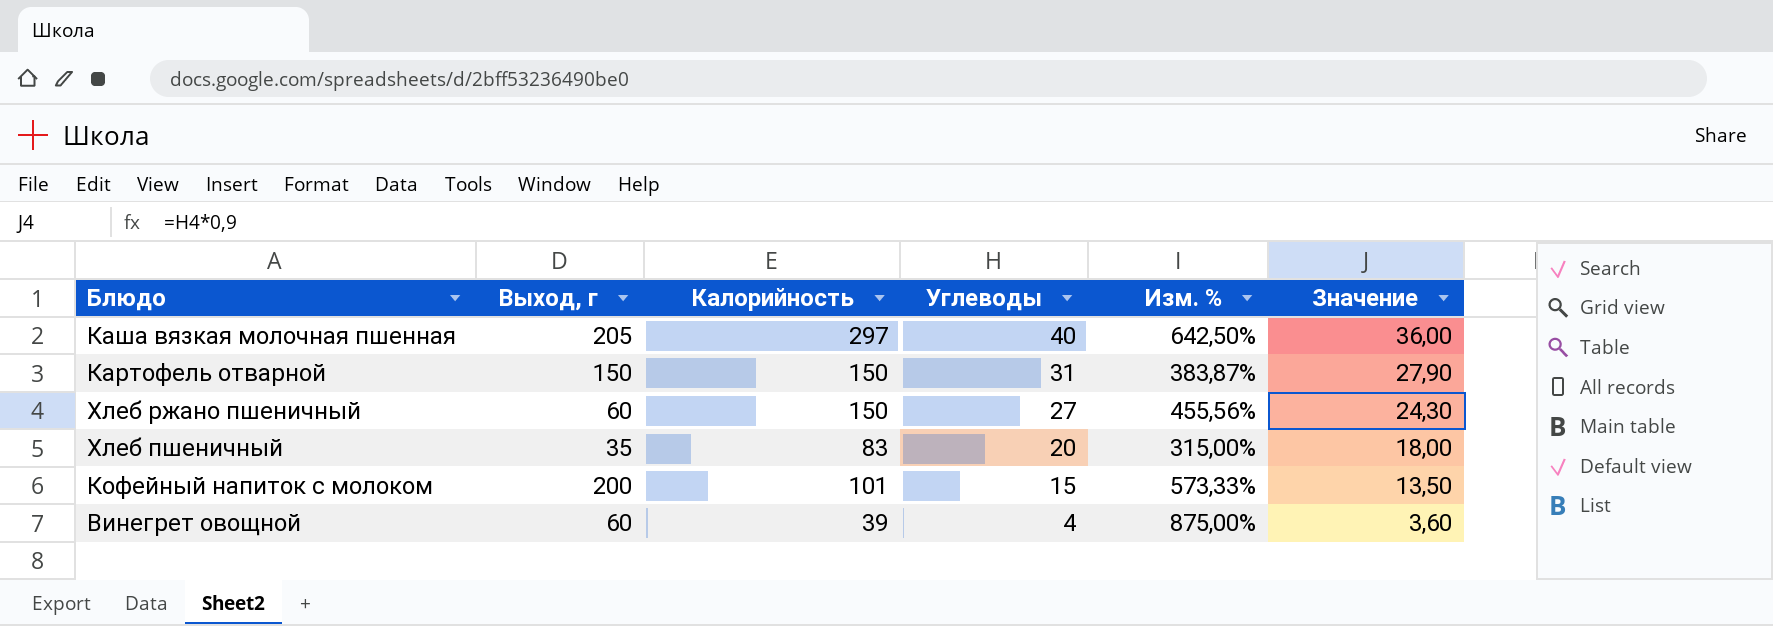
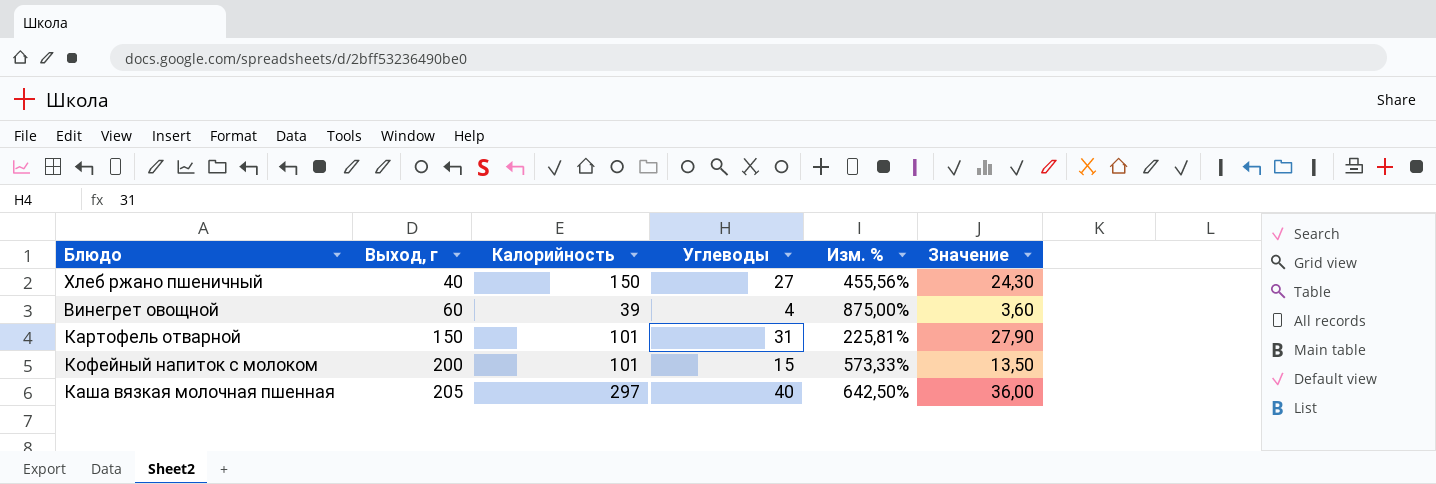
row order: Углеводы descending -> Выход, г ascending
row Хлеб пшеничный: 35 | 83 | 20 | 315,00% | 18,00 -> none
Хлеб ржано пшеничный | Выход, г: 60 -> 40
Картофель отварной | Калорийность: 150 -> 101
Картофель отварной | Изм. %: 383,87% -> 225,81%

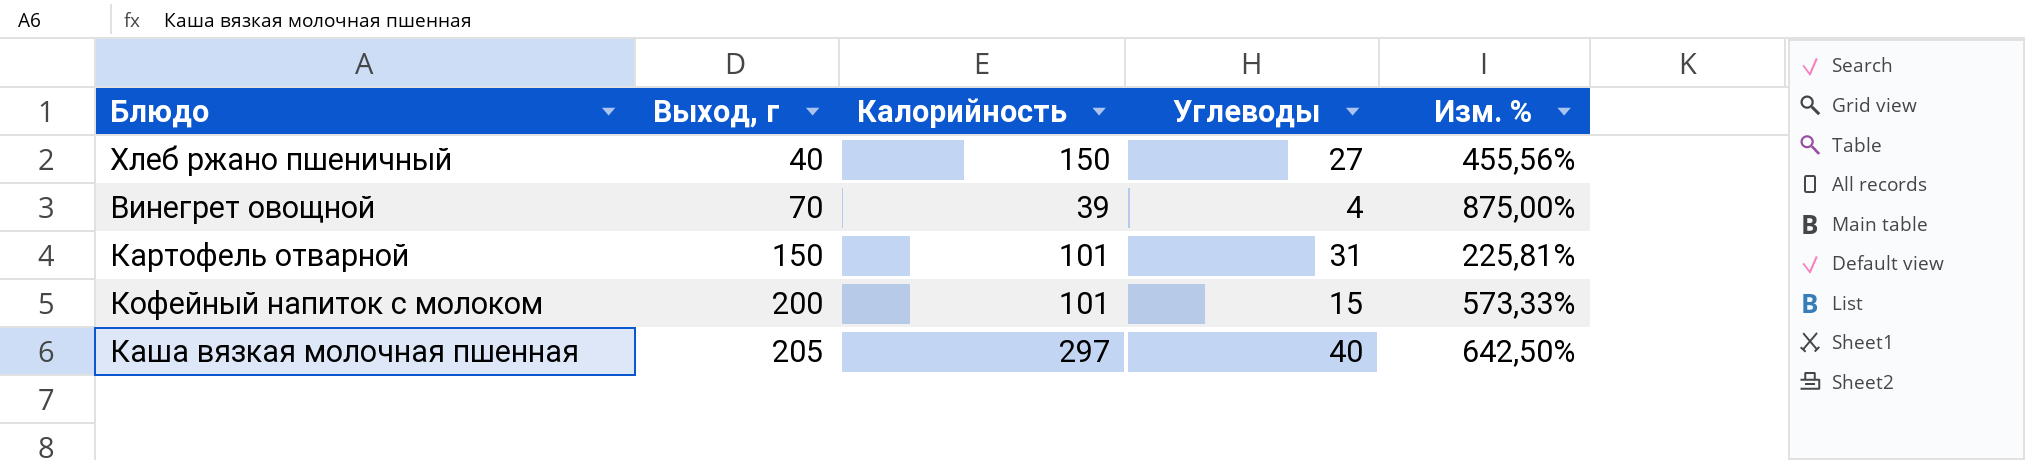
column Значение | formula: [Углеводы] * 0,9 -> none
Винегрет овощной | Выход, г: 60 -> 70

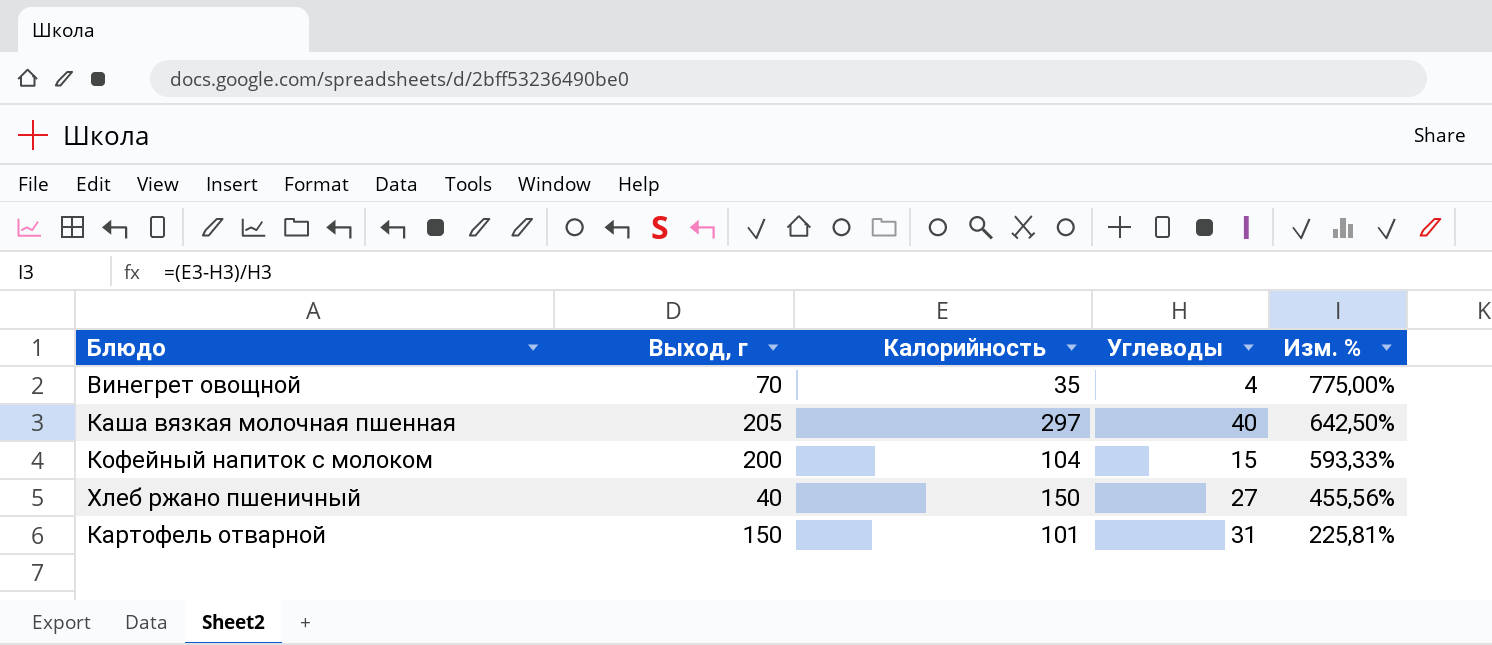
row order: Выход, г ascending -> Изм. % descending
Винегрет овощной | Калорийность: 39 -> 35
Винегрет овощной | Изм. %: 875,00% -> 775,00%
Кофейный напиток с молоком | Калорийность: 101 -> 104
Кофейный напиток с молоком | Изм. %: 573,33% -> 593,33%

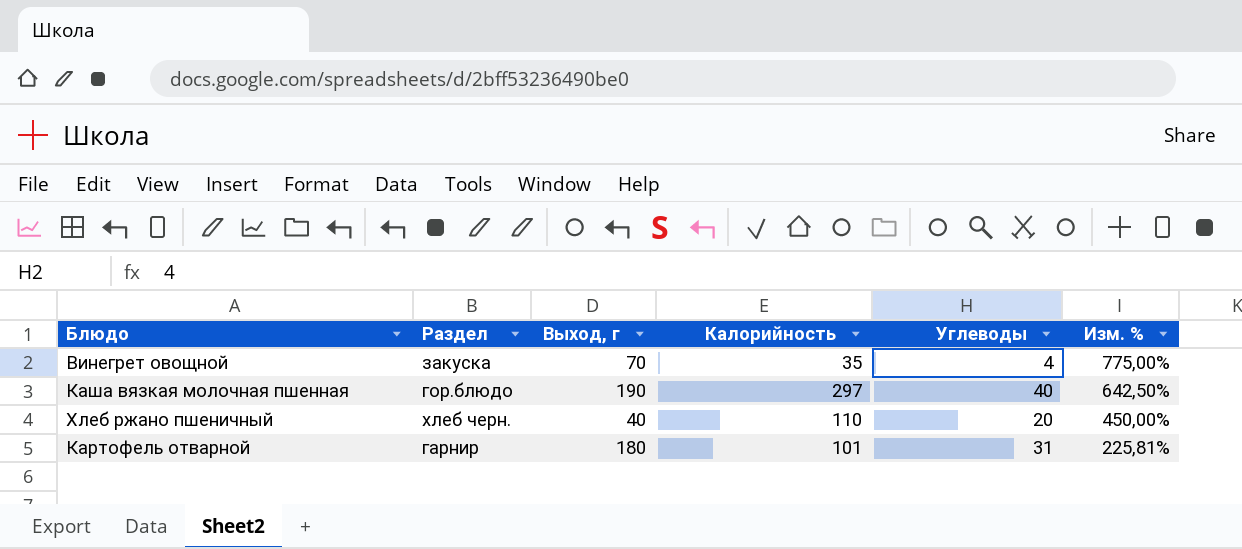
column Раздел | position: none -> 2
row Кофейный напиток с молоком: 200 | 104 | 15 | 593,33% -> none
Каша вязкая молочная пшенная | Выход, г: 205 -> 190
Хлеб ржано пшеничный | Калорийность: 150 -> 110
Хлеб ржано пшеничный | Углеводы: 27 -> 20
Хлеб ржано пшеничный | Изм. %: 455,56% -> 450,00%
Картофель отварной | Выход, г: 150 -> 180

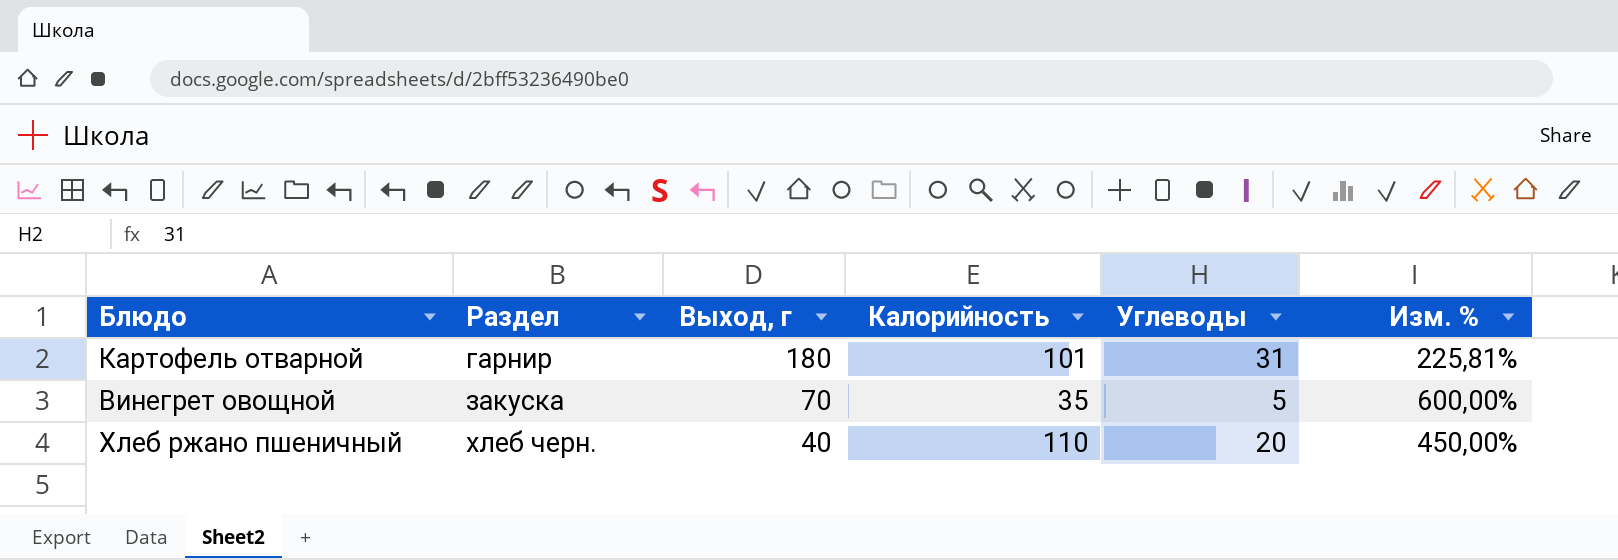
row order: Изм. % descending -> Раздел ascending
row Каша вязкая молочная пшенная: гор.блюдо | 190 | 297 | 40 | 642,50% -> none
Винегрет овощной | Углеводы: 4 -> 5
Винегрет овощной | Изм. %: 775,00% -> 600,00%

